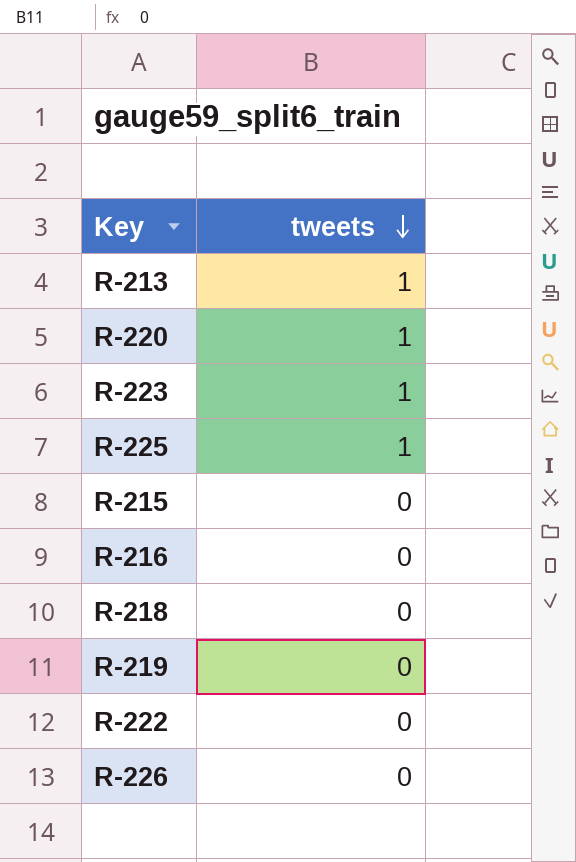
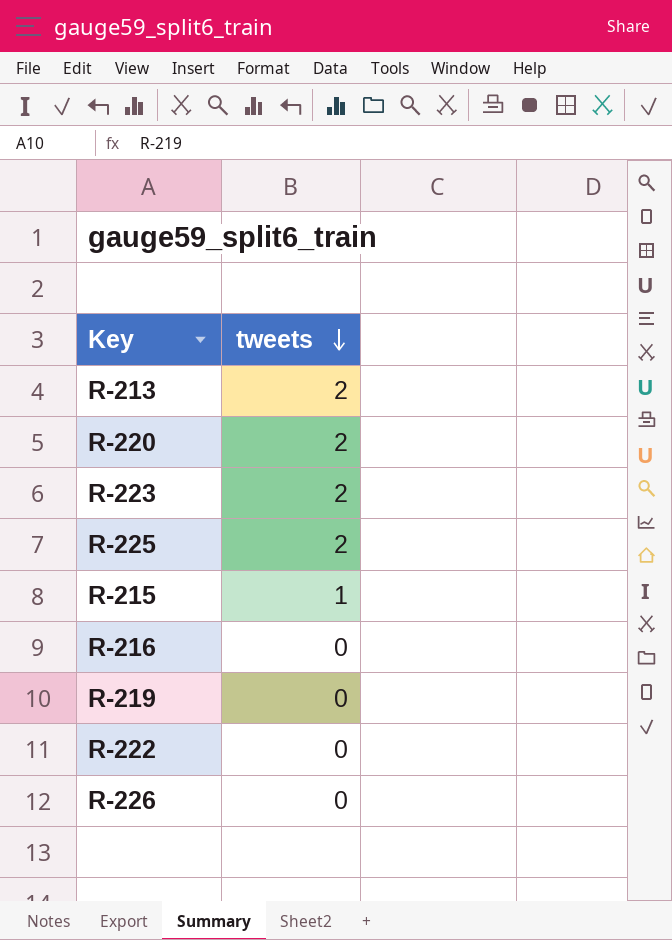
row R-218: 0 -> none
R-213 | tweets: 1 -> 2
R-220 | tweets: 1 -> 2
R-223 | tweets: 1 -> 2
R-225 | tweets: 1 -> 2
R-215 | tweets: 0 -> 1

